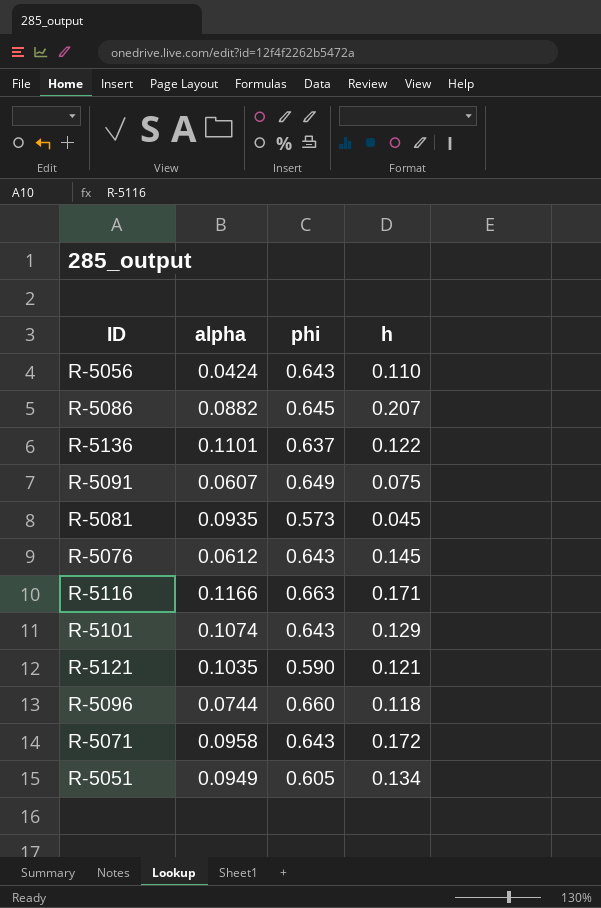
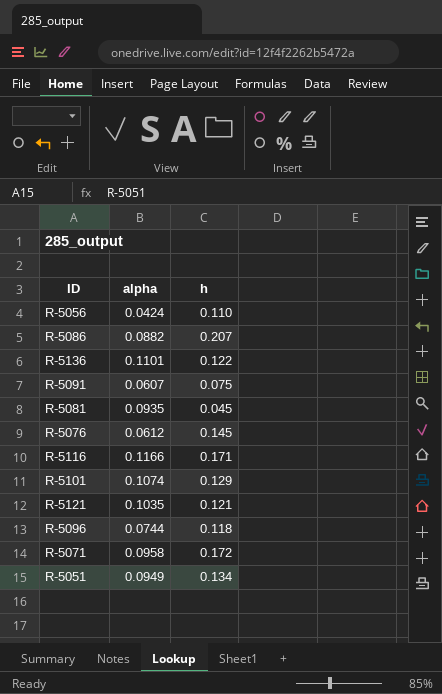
column phi | position: 3 -> none

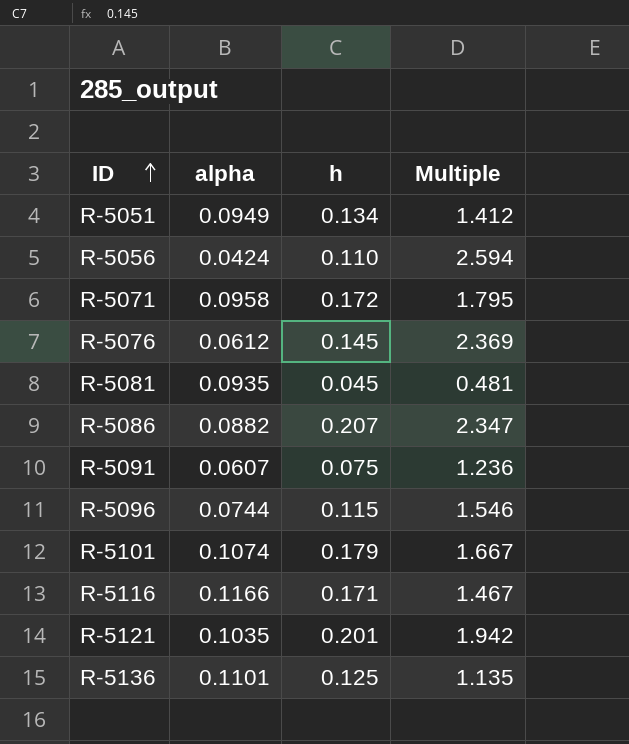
row order: none -> ID ascending
column Multiple | formula: none -> [h] / [alpha]
R-5096 | h: 0.118 -> 0.115
R-5101 | h: 0.129 -> 0.179
R-5121 | h: 0.121 -> 0.201
R-5136 | h: 0.122 -> 0.125

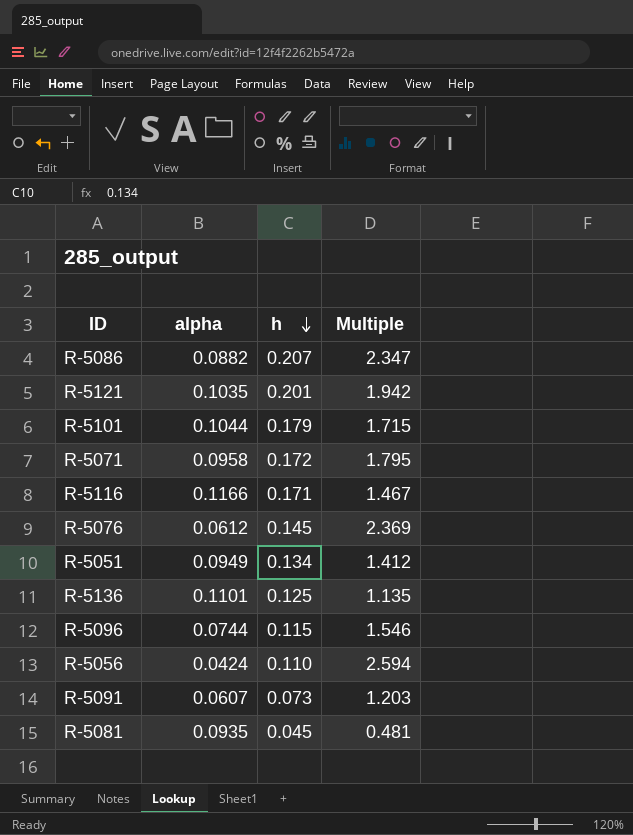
row order: ID ascending -> h descending
R-5101 | alpha: 0.1074 -> 0.1044
R-5101 | Multiple: 1.667 -> 1.715
R-5091 | h: 0.075 -> 0.073
R-5091 | Multiple: 1.236 -> 1.203

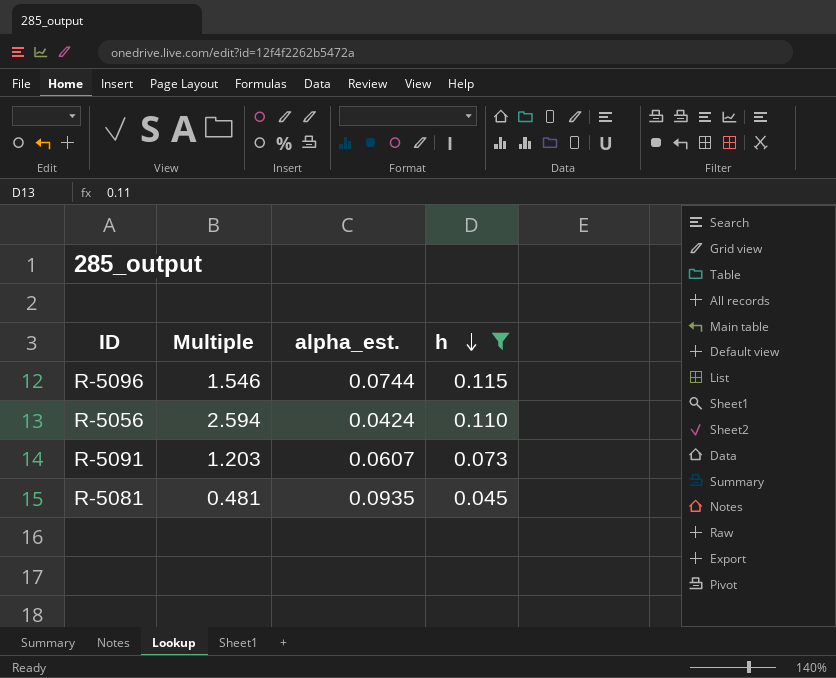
filter: none -> h <= 0.115
column Multiple | position: 4 -> 2
column name: alpha -> alpha_est.

